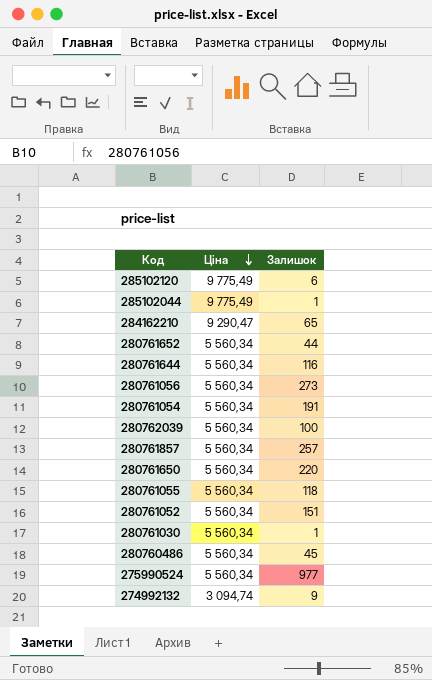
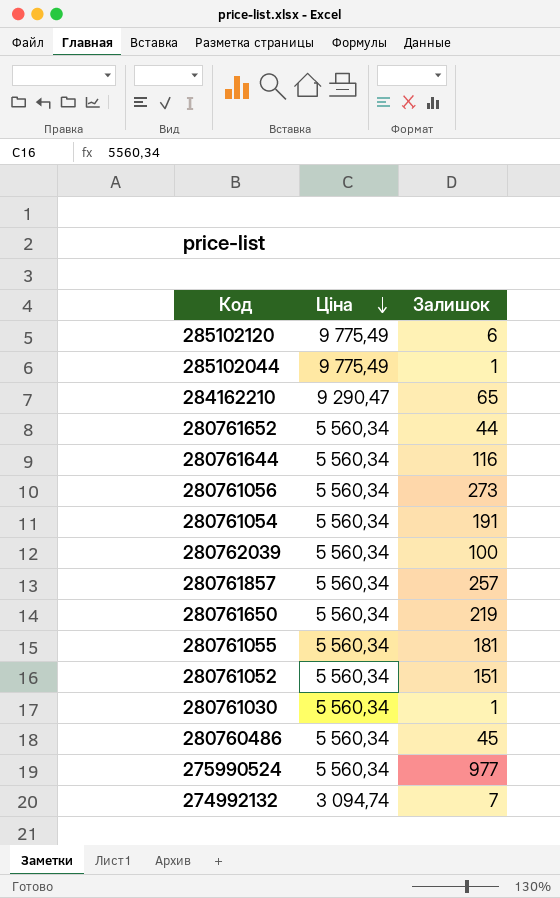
280761650 | Залишок: 220 -> 219
280761055 | Залишок: 118 -> 181
274992132 | Залишок: 9 -> 7

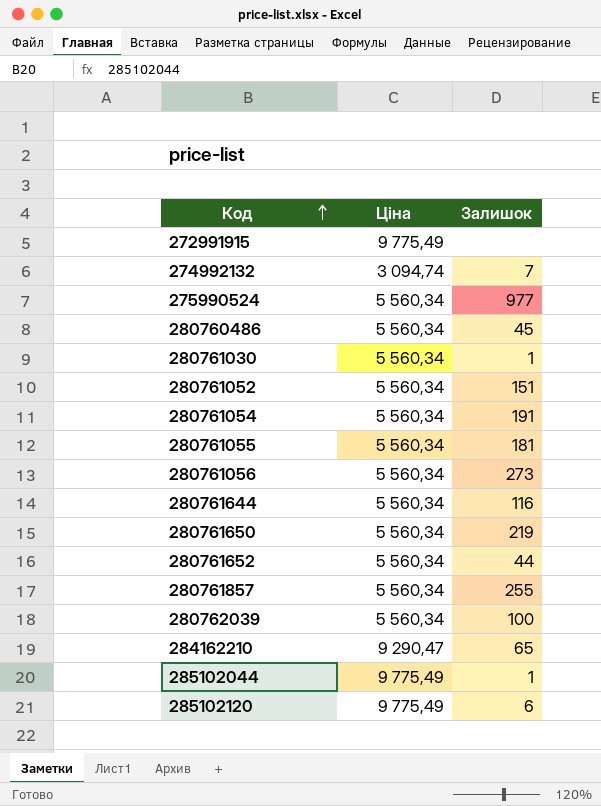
row order: Ціна descending -> Код ascending
row 272991915: none -> 9 775,49 | none
280761857 | Залишок: 257 -> 255

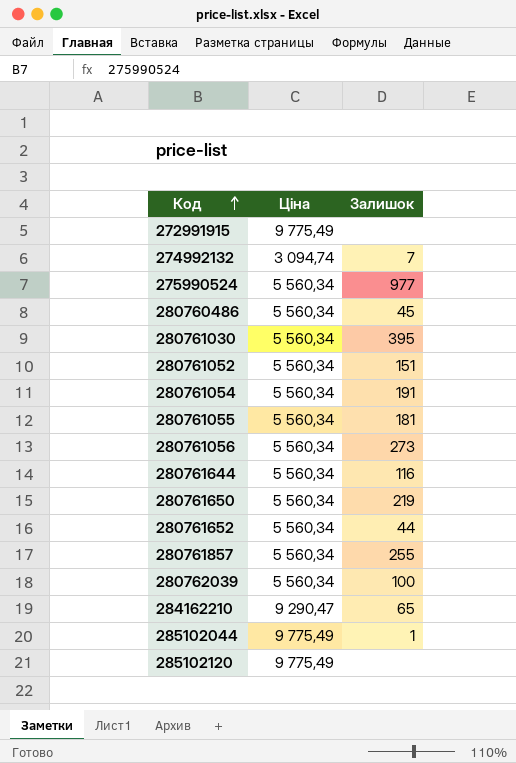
280761030 | Залишок: 1 -> 395
285102120 | Залишок: 6 -> none

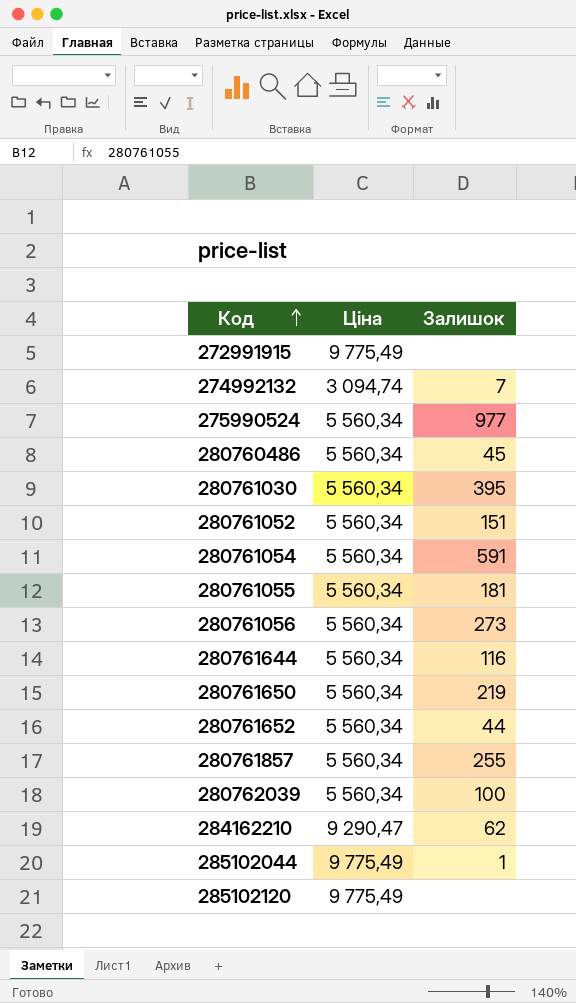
280761054 | Залишок: 191 -> 591
284162210 | Залишок: 65 -> 62

